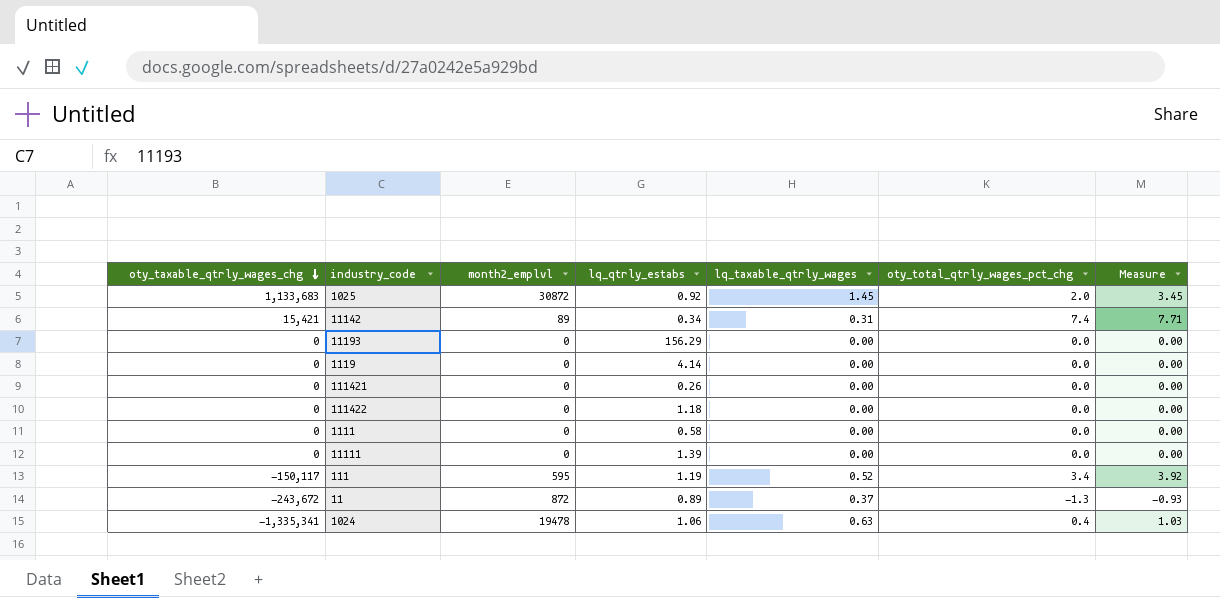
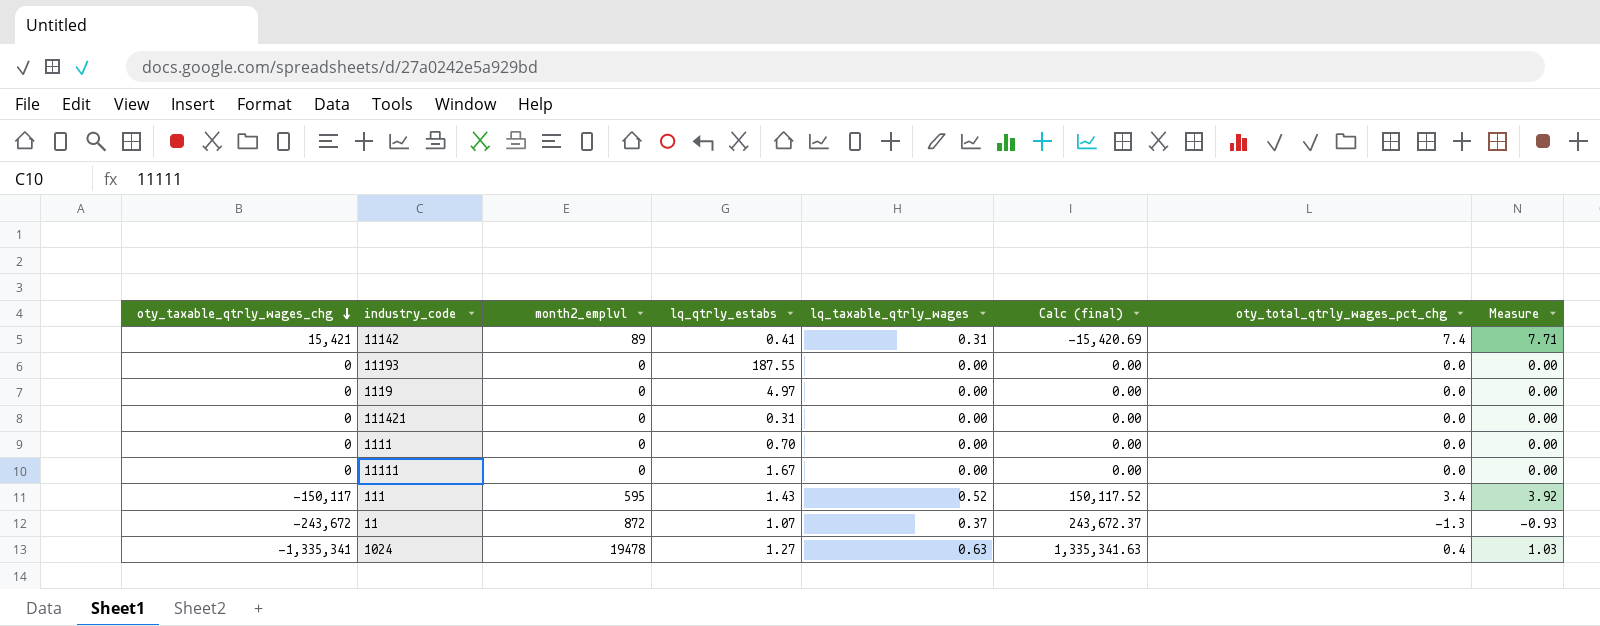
column Calc (final) | formula: none -> [lq_taxable_qtrly_wages] - [oty_taxable_qtrly_wages_chg]
row 1025: 1,133,683 | 30872 | 0.92 | 1.45 | 2.0 | 3.45 -> none
row 111422: 0 | 0 | 1.18 | 0.00 | 0.0 | 0.00 -> none
11142 | lq_qtrly_estabs: 0.34 -> 0.41
11193 | lq_qtrly_estabs: 156.29 -> 187.55
1119 | lq_qtrly_estabs: 4.14 -> 4.97
111421 | lq_qtrly_estabs: 0.26 -> 0.31
1111 | lq_qtrly_estabs: 0.58 -> 0.70
11111 | lq_qtrly_estabs: 1.39 -> 1.67
111 | lq_qtrly_estabs: 1.19 -> 1.43
11 | lq_qtrly_estabs: 0.89 -> 1.07
1024 | lq_qtrly_estabs: 1.06 -> 1.27

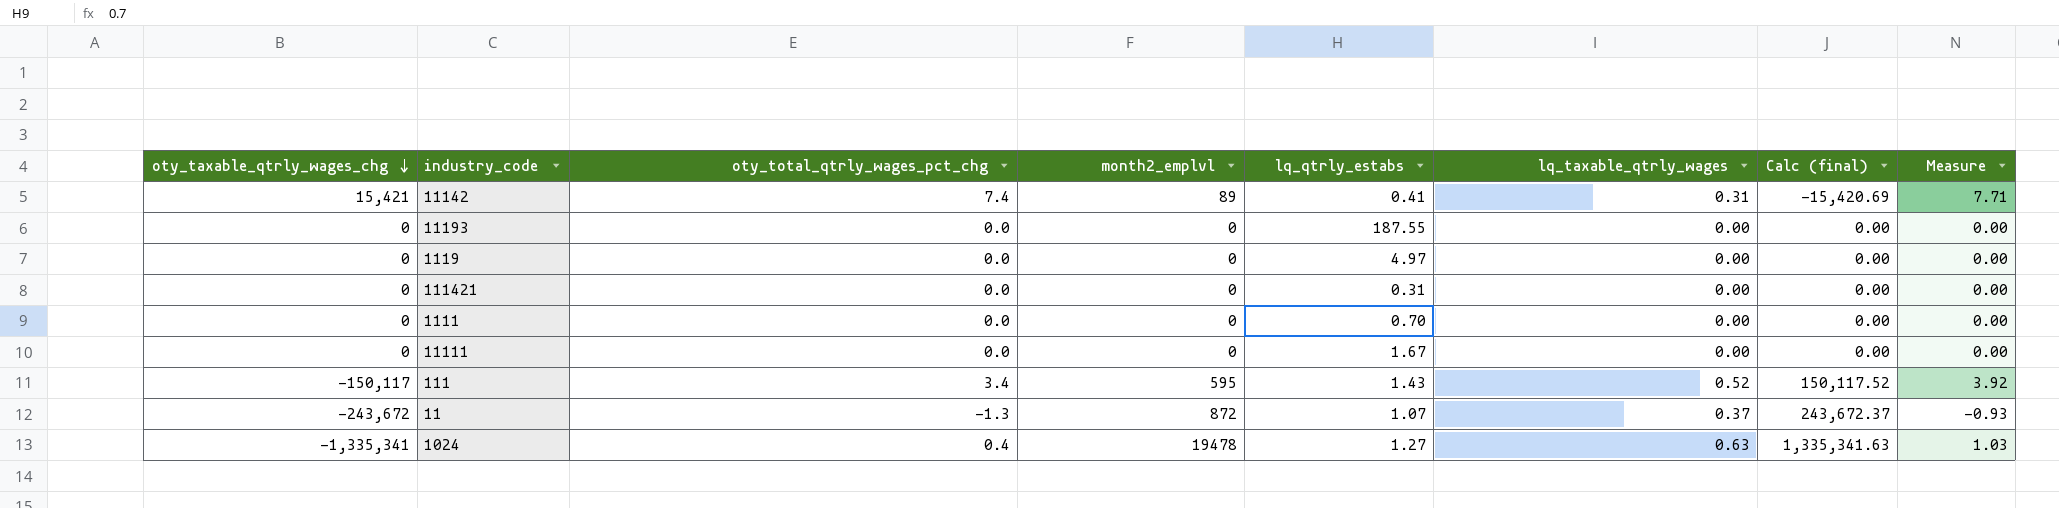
column oty_total_qtrly_wages_pct_chg | position: 7 -> 3

